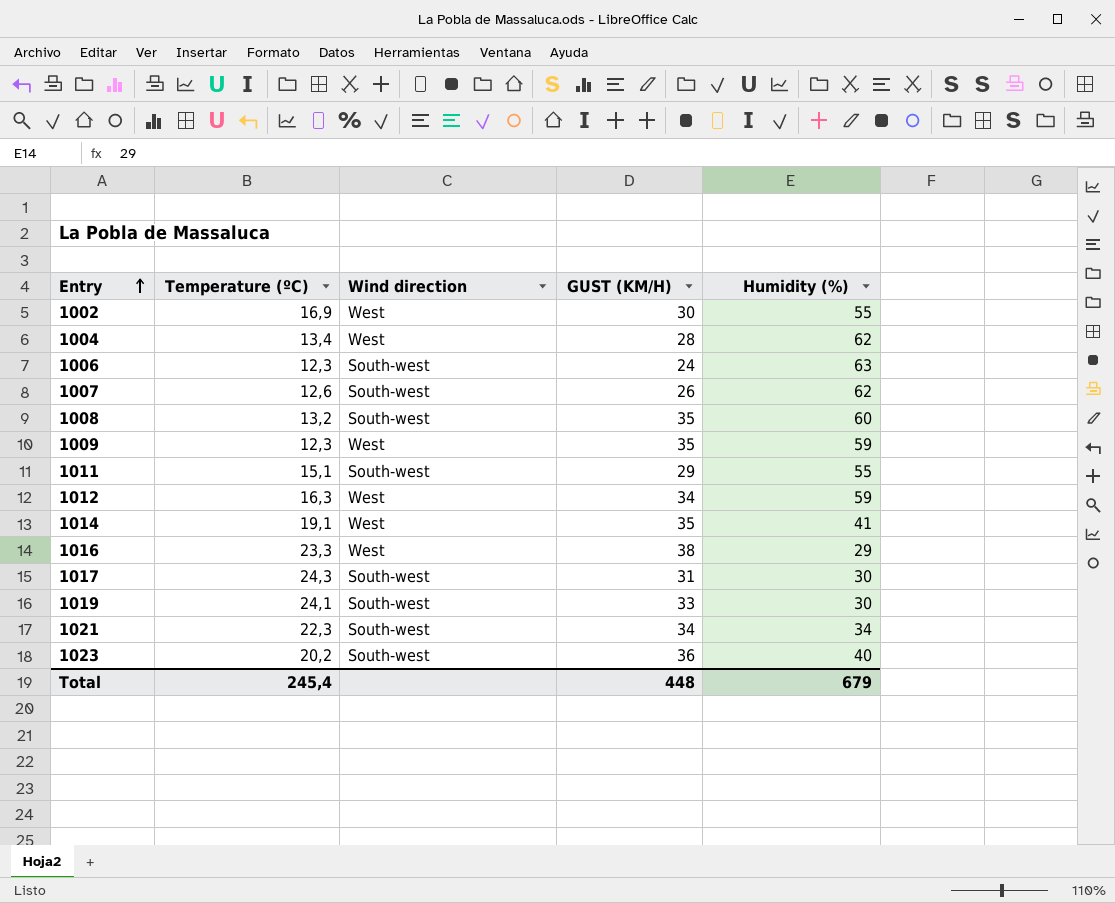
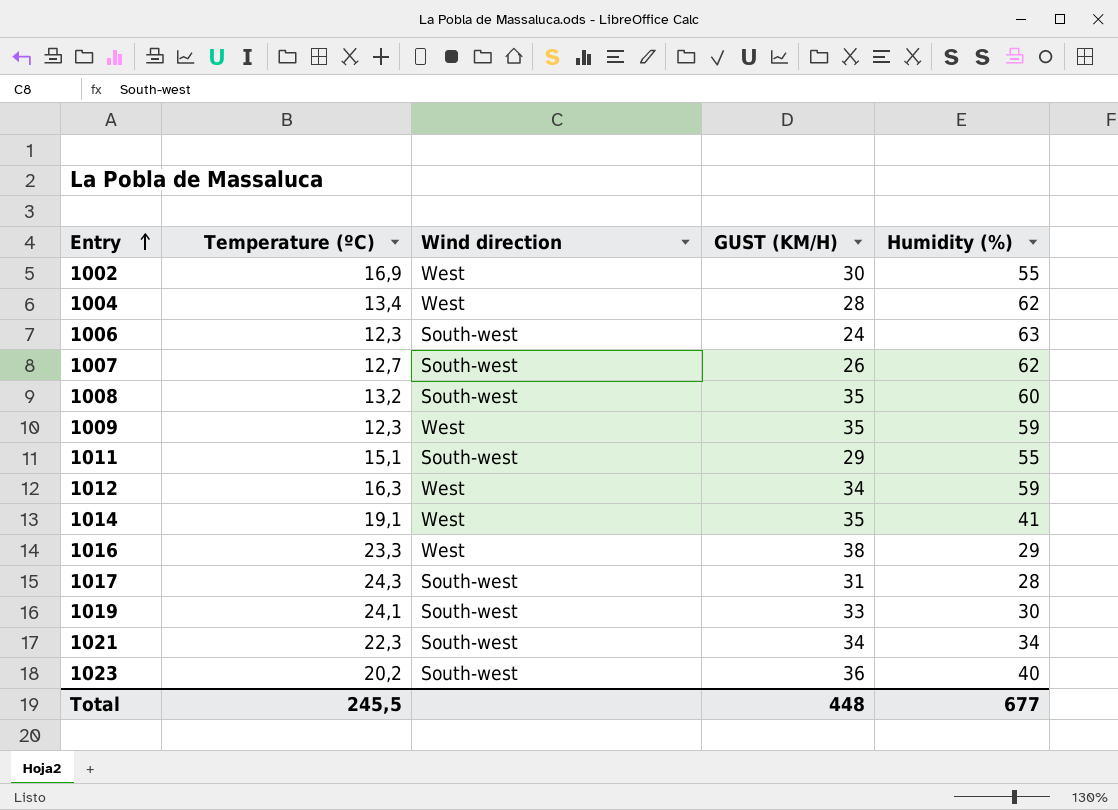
1007 | Temperature (ºC): 12,6 -> 12,7
1017 | Humidity (%): 30 -> 28
Total | Temperature (ºC): 245,4 -> 245,5
Total | Humidity (%): 679 -> 677

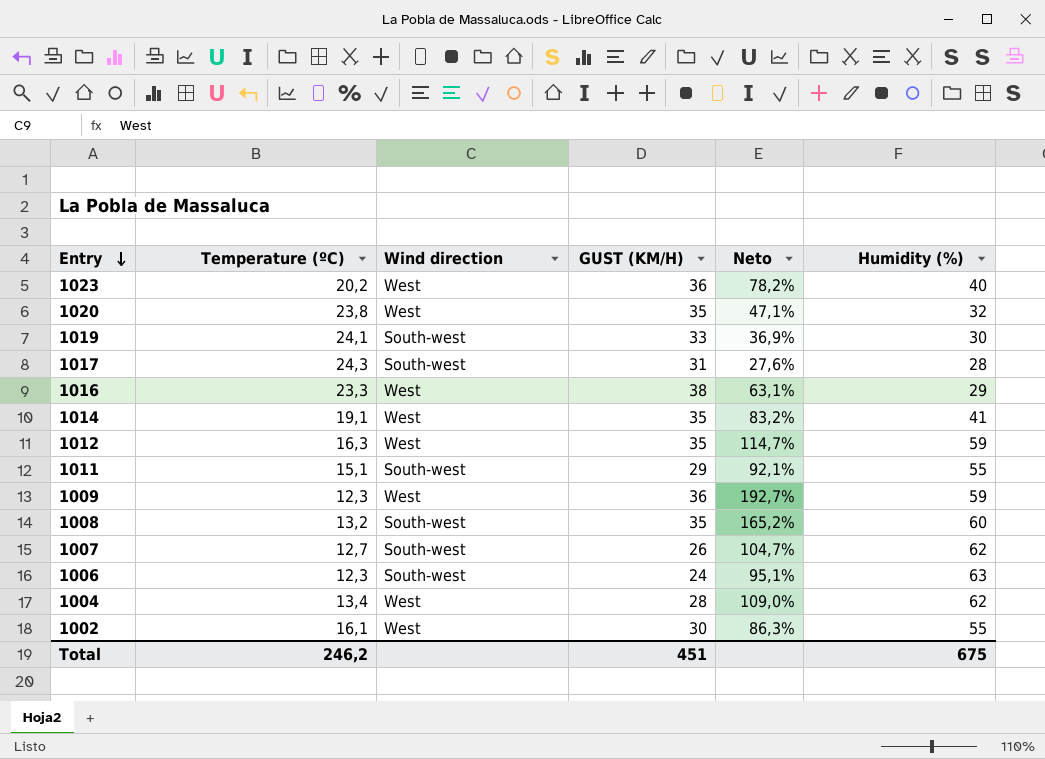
row order: Entry ascending -> Entry descending
column Neto | formula: none -> ([GUST (KM/H)] - [Temperature (ºC)]) / [Temperature (ºC)]
row 1021: 22,3 | South-west | 34 | 34 -> none
1023 | Wind direction: South-west -> West
row 1020: none -> 23,8 | West | 35 | 47,1% | 32
1012 | GUST (KM/H): 34 -> 35
1009 | GUST (KM/H): 35 -> 36
1002 | Temperature (ºC): 16,9 -> 16,1
Total | Temperature (ºC): 245,5 -> 246,2
Total | GUST (KM/H): 448 -> 451
Total | Humidity (%): 677 -> 675

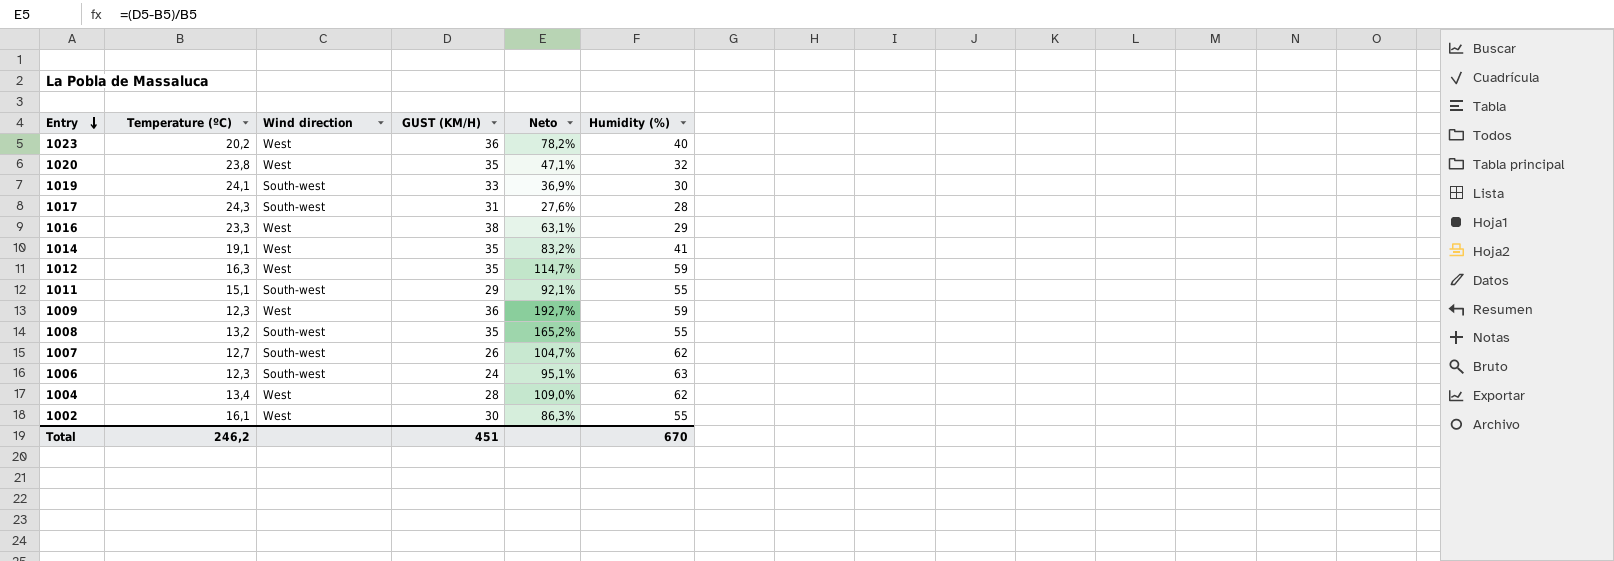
1008 | Humidity (%): 60 -> 55
Total | Humidity (%): 675 -> 670

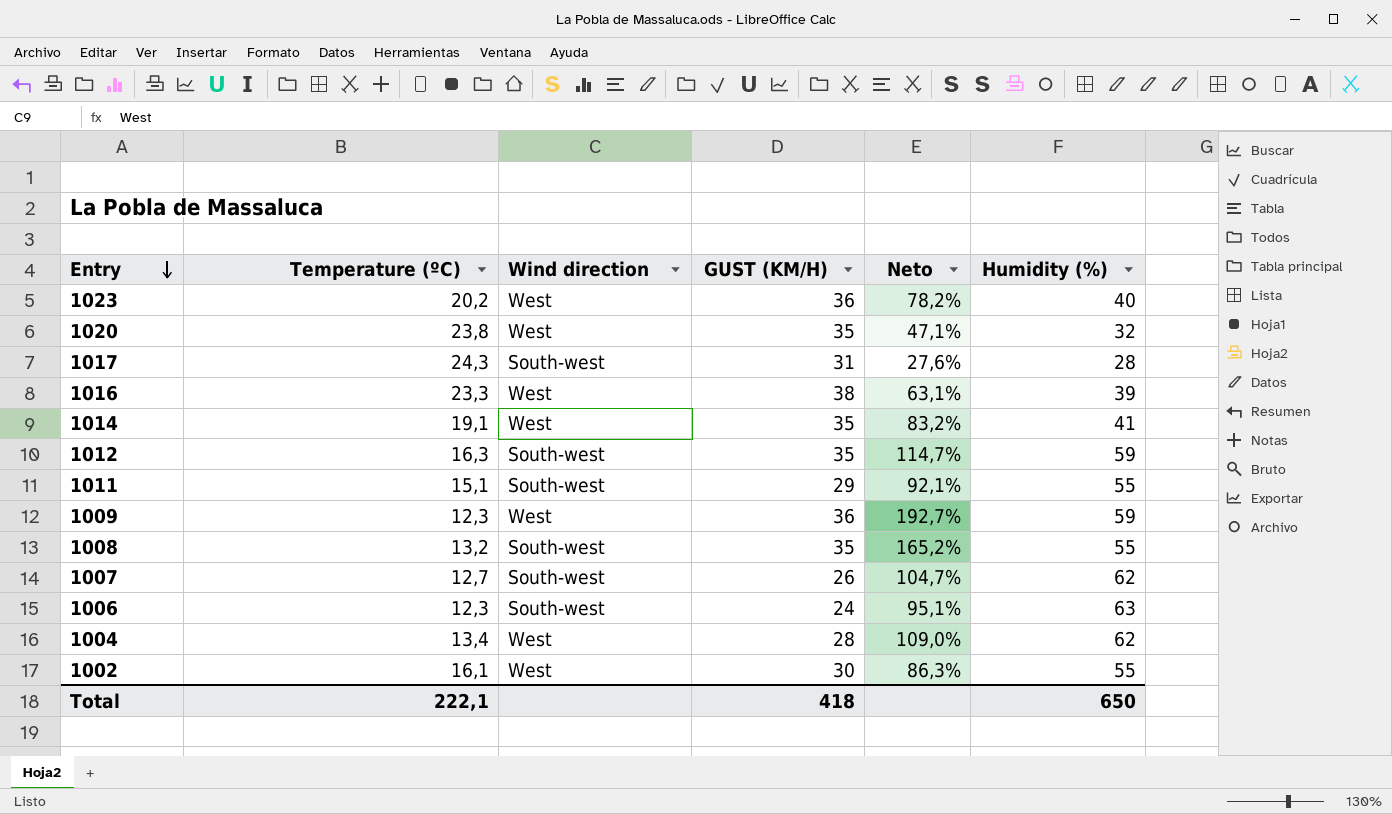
row 1019: 24,1 | South-west | 33 | 36,9% | 30 -> none
1016 | Humidity (%): 29 -> 39
1012 | Wind direction: West -> South-west
Total | Temperature (ºC): 246,2 -> 222,1
Total | GUST (KM/H): 451 -> 418
Total | Humidity (%): 670 -> 650

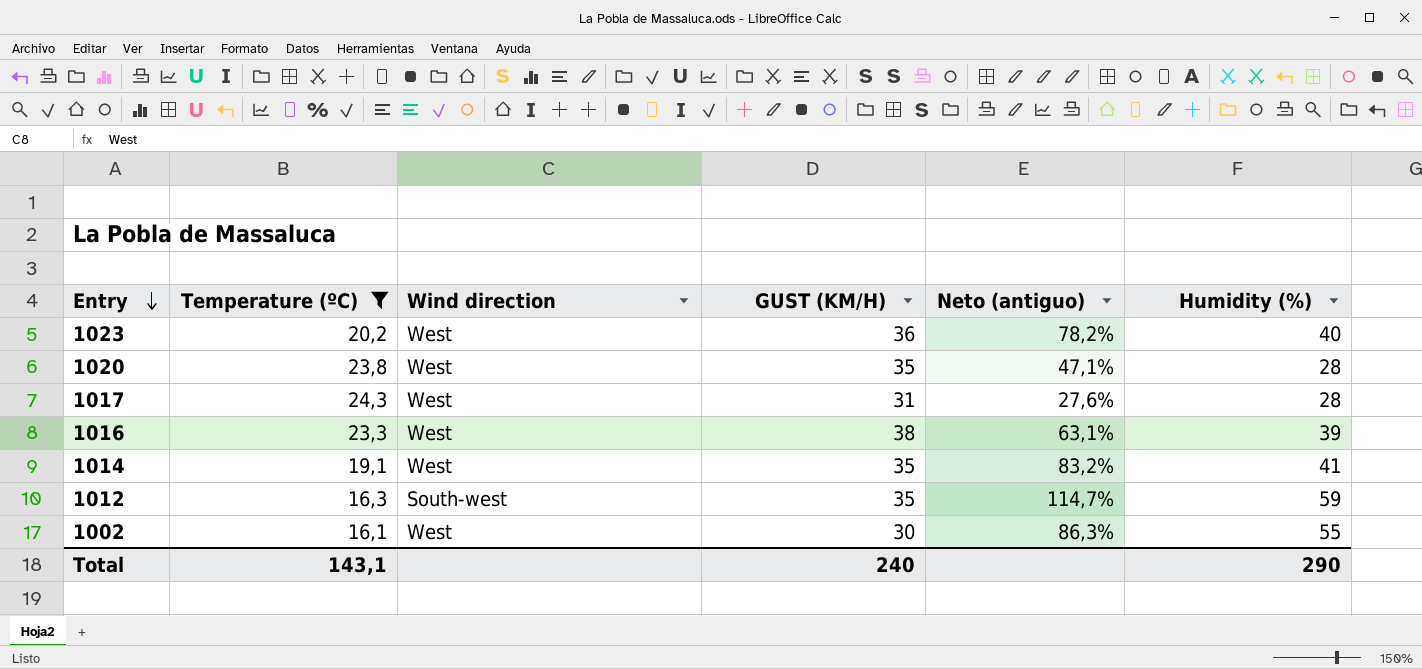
filter: none -> Temperature (ºC) >= 16,1
column name: Neto -> Neto (antiguo)
1020 | Humidity (%): 32 -> 28
1017 | Wind direction: South-west -> West
Total | Temperature (ºC): 222,1 -> 143,1
Total | GUST (KM/H): 418 -> 240
Total | Humidity (%): 650 -> 290

